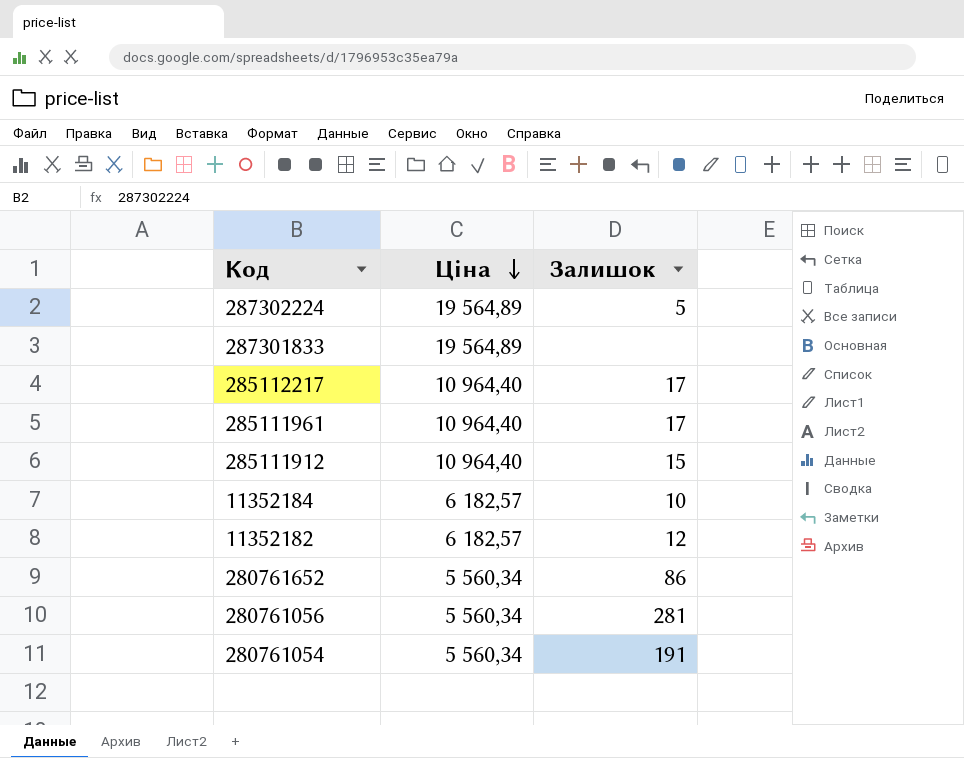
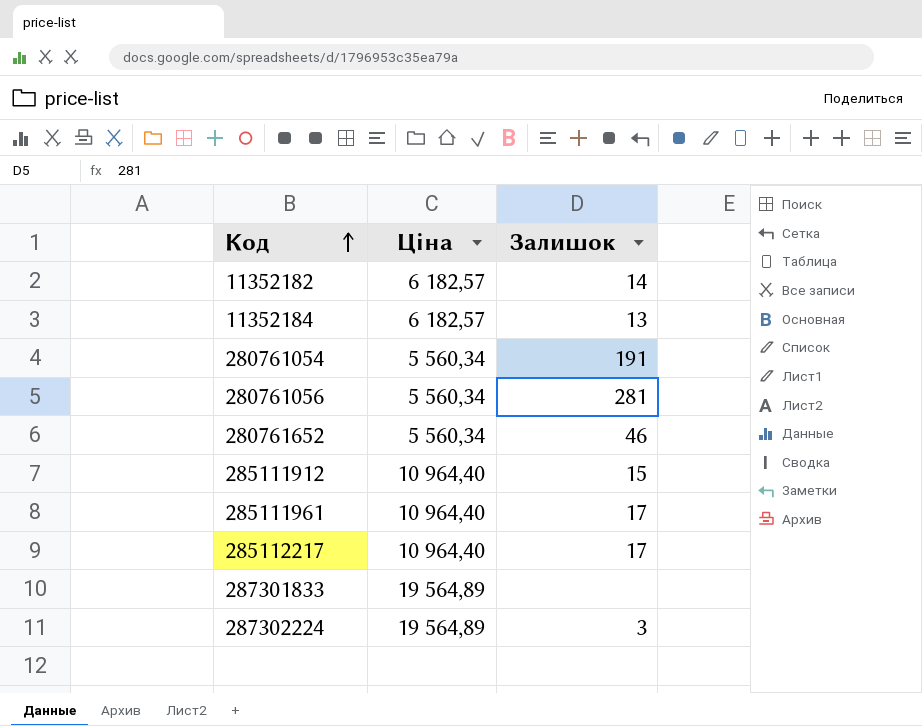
row order: Ціна descending -> Код ascending
11352182 | Залишок: 12 -> 14
11352184 | Залишок: 10 -> 13
280761652 | Залишок: 86 -> 46
287302224 | Залишок: 5 -> 3

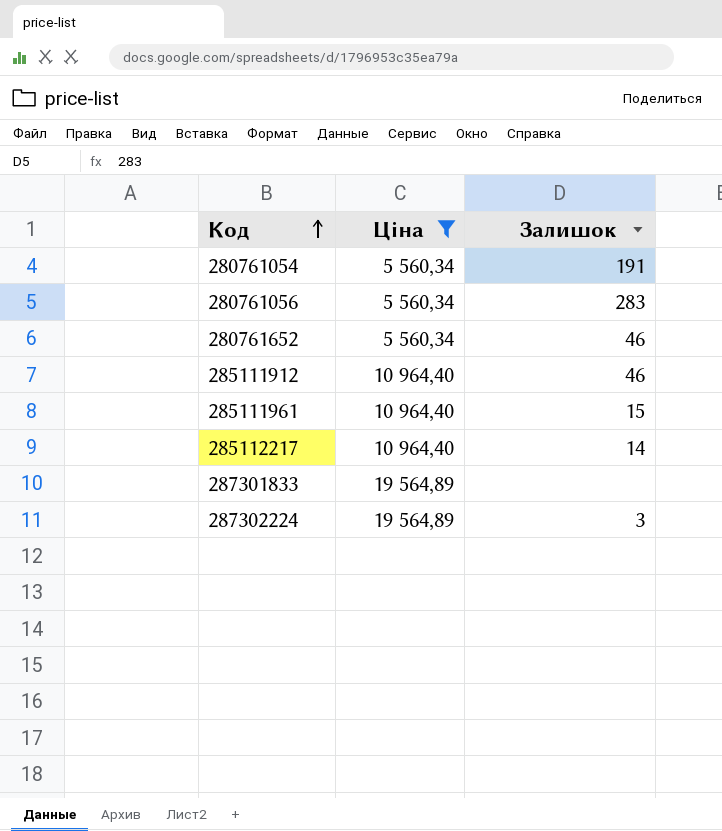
filter: none -> Ціна != 6 182,57
280761056 | Залишок: 281 -> 283
285111912 | Залишок: 15 -> 46
285111961 | Залишок: 17 -> 15
285112217 | Залишок: 17 -> 14

